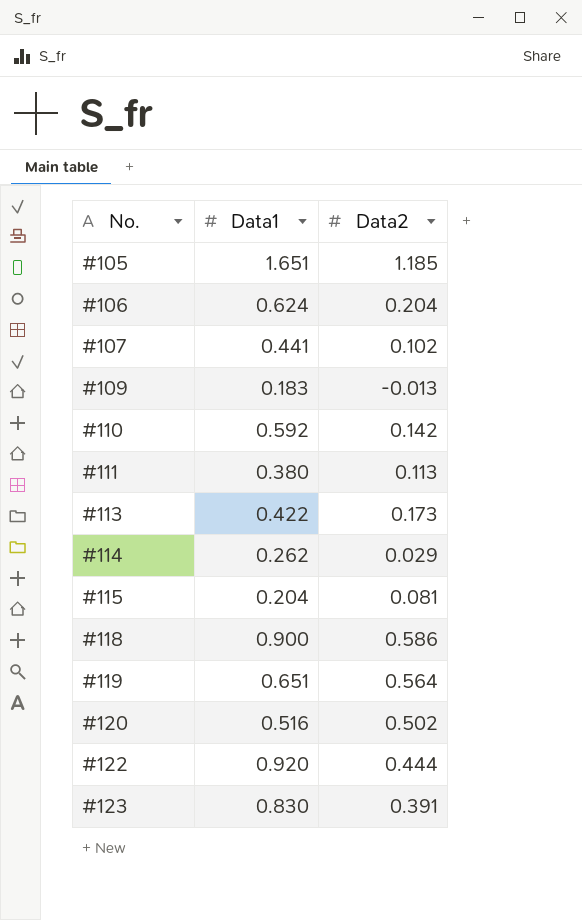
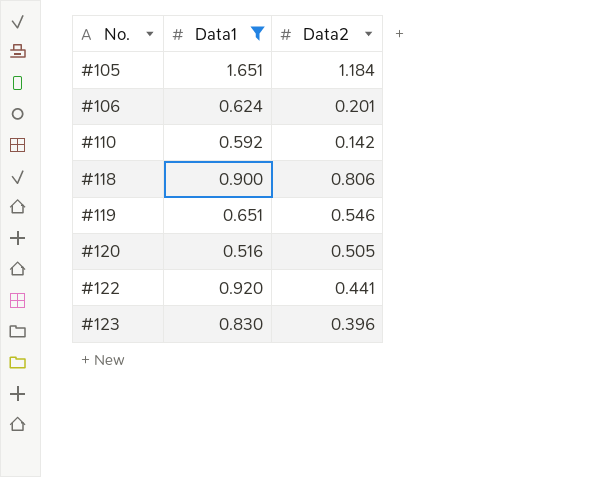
filter: none -> Data1 >= 0.516
#105 | Data2: 1.185 -> 1.184
#106 | Data2: 0.204 -> 0.201
#118 | Data2: 0.586 -> 0.806
#119 | Data2: 0.564 -> 0.546
#120 | Data2: 0.502 -> 0.505
#122 | Data2: 0.444 -> 0.441
#123 | Data2: 0.391 -> 0.396

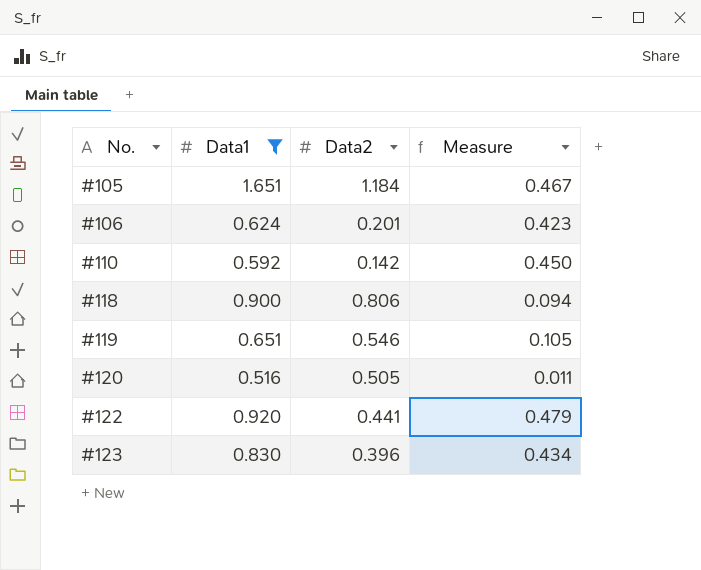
column Measure | formula: none -> [Data1] - [Data2]

